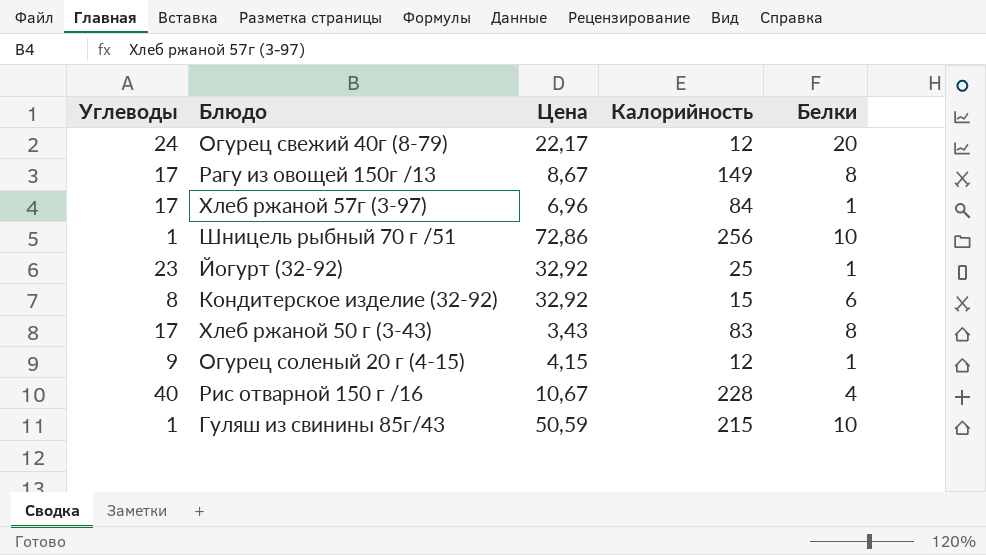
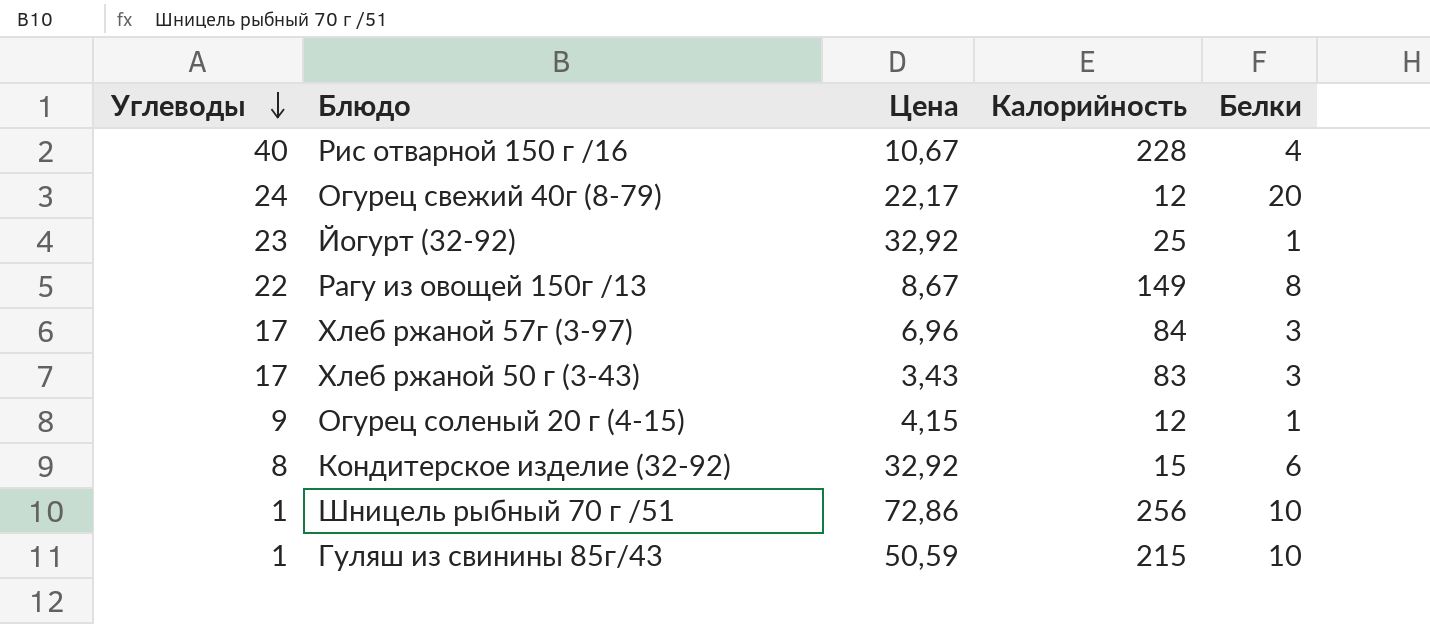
row order: none -> Углеводы descending
Рагу из овощей 150г /13 | Углеводы: 17 -> 22
Хлеб ржаной 57г (3-97) | Белки: 1 -> 3
Хлеб ржаной 50 г (3-43) | Белки: 8 -> 3

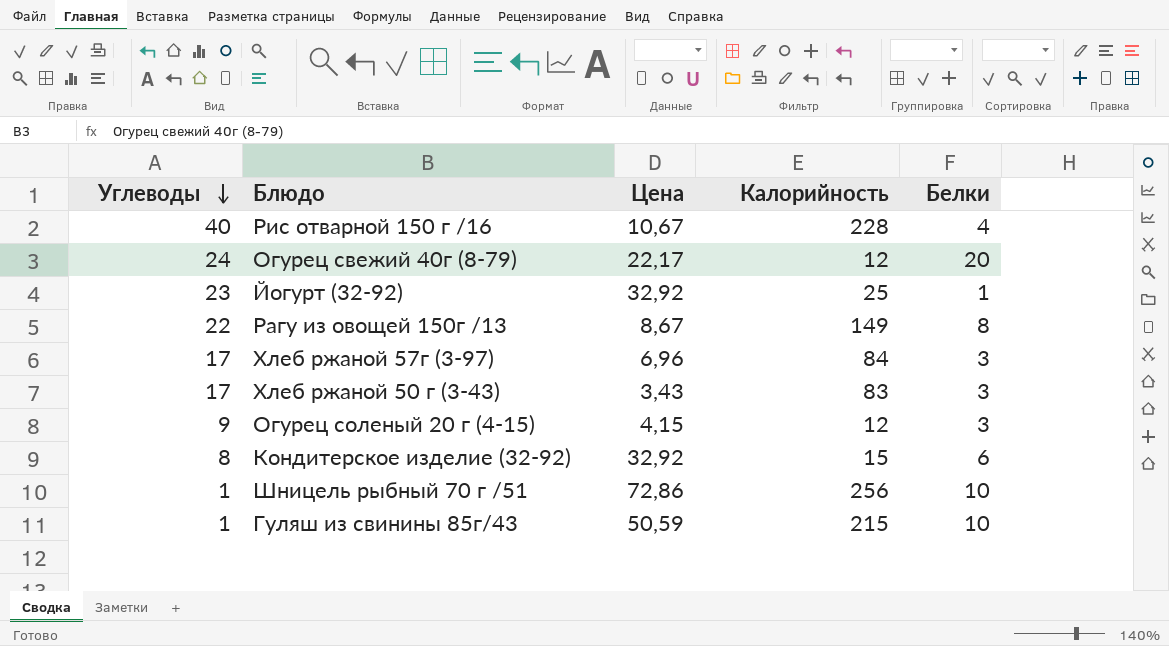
Огурец соленый 20 г (4-15) | Белки: 1 -> 3

